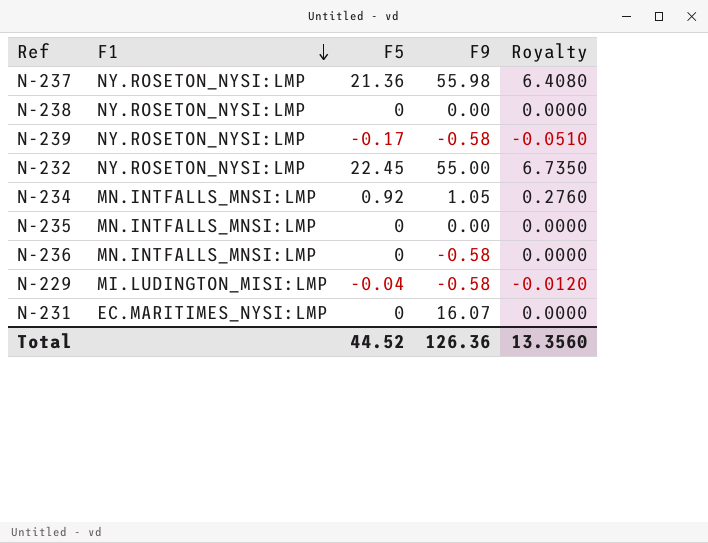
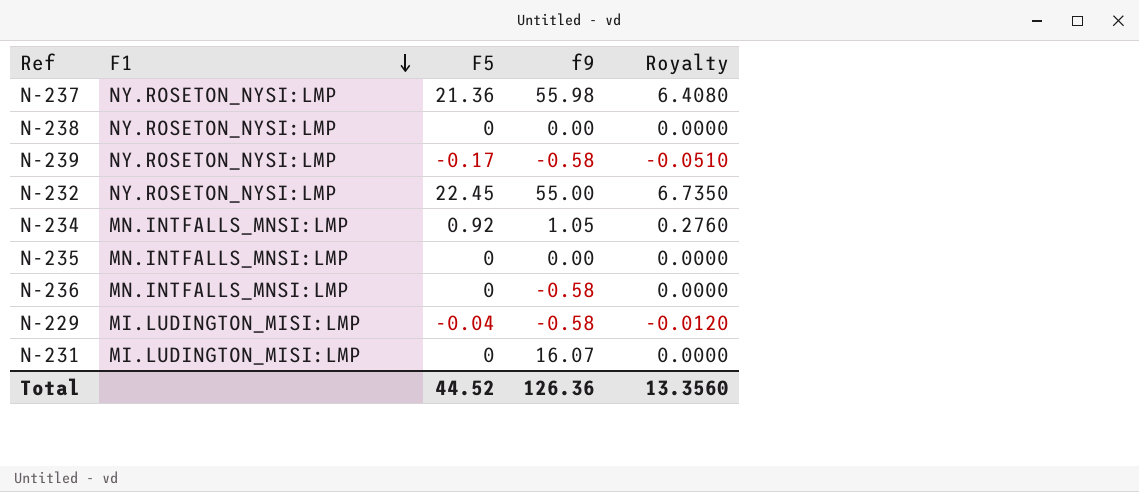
column name: F9 -> f9
N-231 | F1: EC.MARITIMES_NYSI:LMP -> MI.LUDINGTON_MISI:LMP

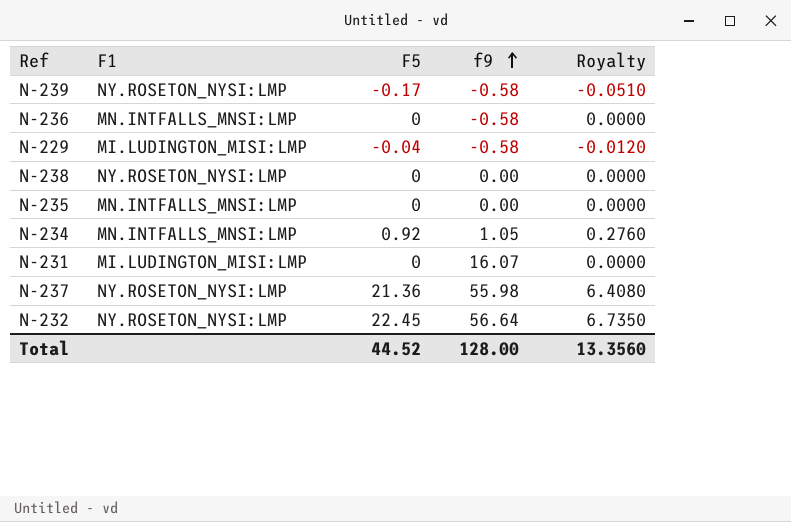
row order: F1 descending -> f9 ascending
N-232 | f9: 55.00 -> 56.64
Total | f9: 126.36 -> 128.00

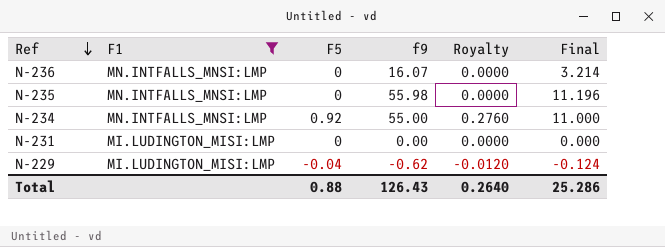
filter: none -> F1 != NY.ROSETON_NYSI:LMP
row order: f9 ascending -> Ref descending
column Final | formula: none -> [f9] * 0.2
N-236 | f9: -0.58 -> 16.07
N-235 | f9: 0.00 -> 55.98
N-234 | f9: 1.05 -> 55.00
N-231 | f9: 16.07 -> 0.00
N-229 | f9: -0.58 -> -0.62
Total | F5: 44.52 -> 0.88
Total | f9: 128.00 -> 126.43
Total | Royalty: 13.3560 -> 0.2640

